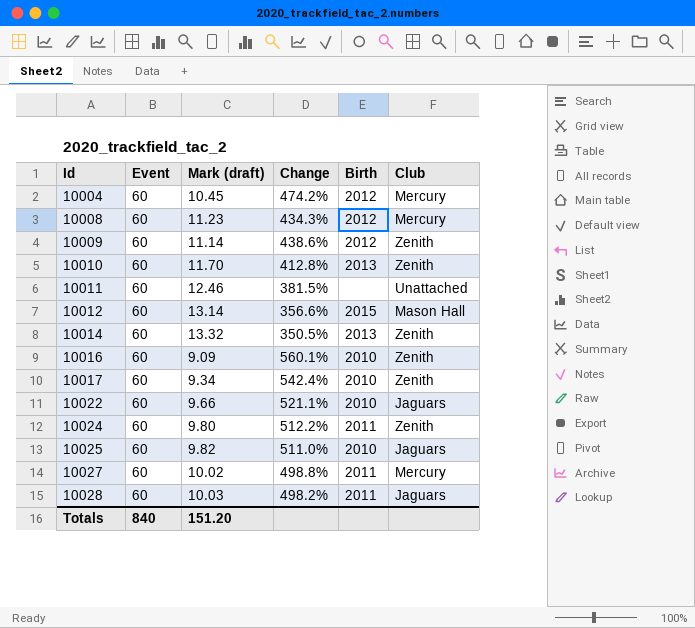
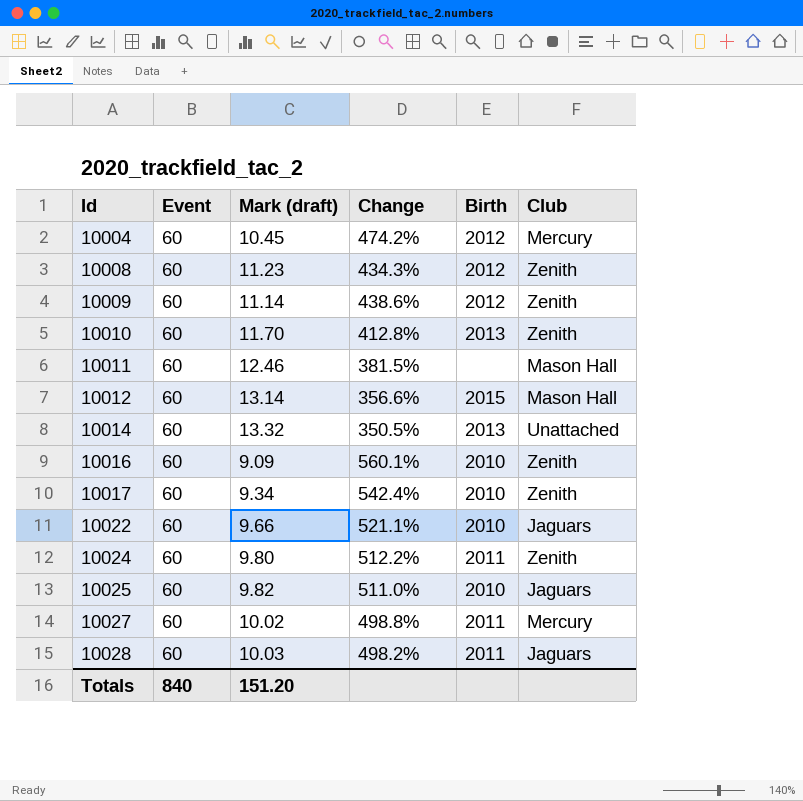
10008 | Club: Mercury -> Zenith
10011 | Club: Unattached -> Mason Hall
10014 | Club: Zenith -> Unattached

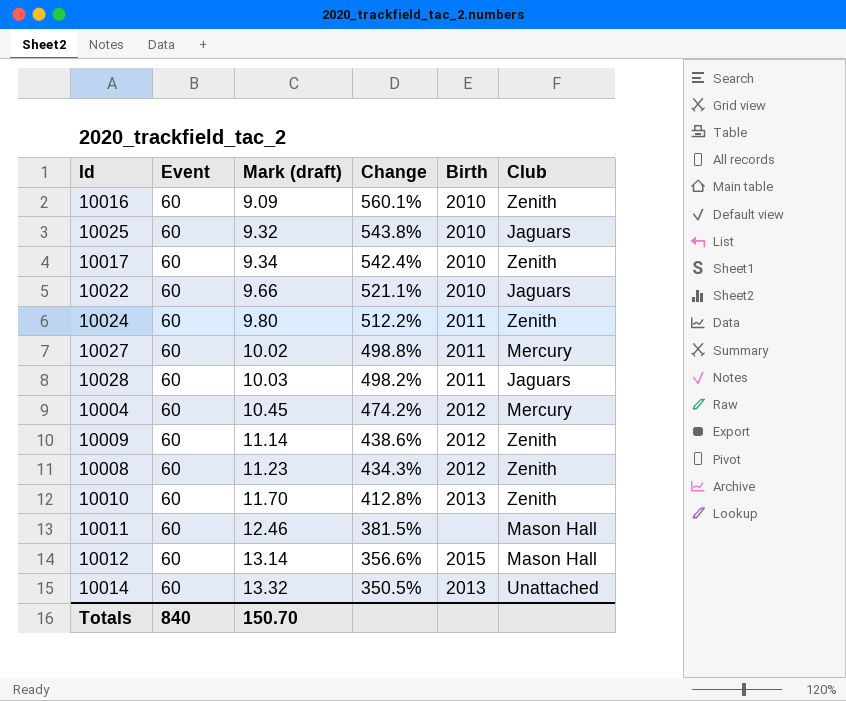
row order: Id ascending -> Mark (draft) ascending
10025 | Mark (draft): 9.82 -> 9.32
10025 | Change: 511.0% -> 543.8%
Totals | Mark (draft): 151.20 -> 150.70

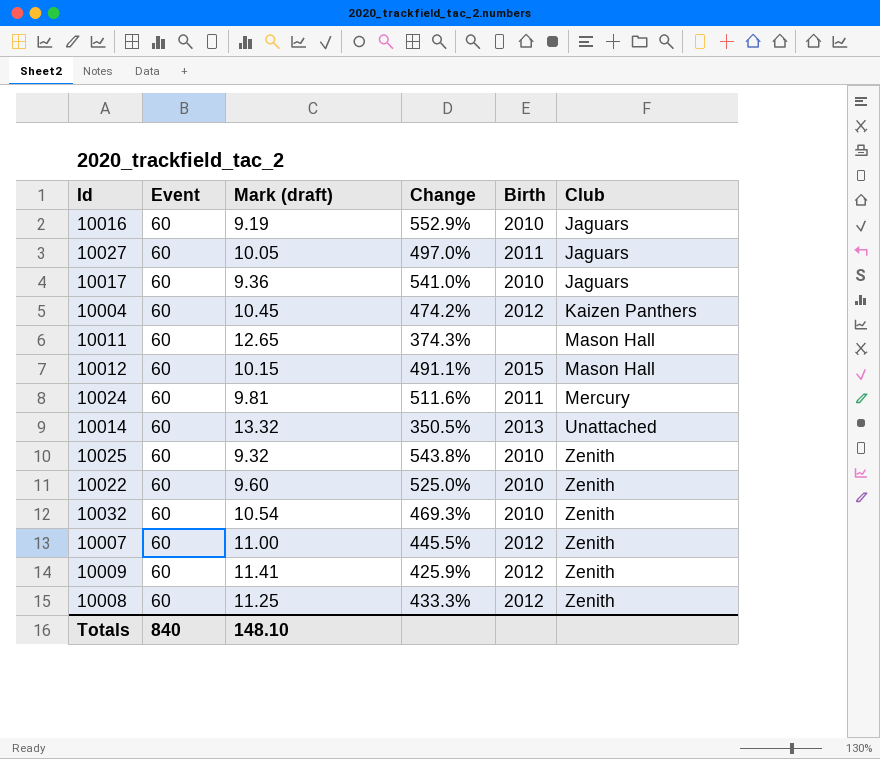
row order: Mark (draft) ascending -> Club ascending
row 10028: 60 | 10.03 | 498.2% | 2011 | Jaguars -> none
row 10010: 60 | 11.70 | 412.8% | 2013 | Zenith -> none
10016 | Mark (draft): 9.09 -> 9.19
10016 | Change: 560.1% -> 552.9%
10016 | Club: Zenith -> Jaguars
10027 | Mark (draft): 10.02 -> 10.05
10027 | Change: 498.8% -> 497.0%
10027 | Club: Mercury -> Jaguars
10017 | Mark (draft): 9.34 -> 9.36
10017 | Change: 542.4% -> 541.0%
10017 | Club: Zenith -> Jaguars
10004 | Club: Mercury -> Kaizen Panthers
10011 | Mark (draft): 12.46 -> 12.65
10011 | Change: 381.5% -> 374.3%
10012 | Mark (draft): 13.14 -> 10.15
10012 | Change: 356.6% -> 491.1%
10024 | Mark (draft): 9.80 -> 9.81
10024 | Change: 512.2% -> 511.6%
10024 | Club: Zenith -> Mercury
10025 | Club: Jaguars -> Zenith
10022 | Mark (draft): 9.66 -> 9.60
10022 | Change: 521.1% -> 525.0%
10022 | Club: Jaguars -> Zenith
row 10032: none -> 60 | 10.54 | 469.3% | 2010 | Zenith
row 10007: none -> 60 | 11.00 | 445.5% | 2012 | Zenith
10009 | Mark (draft): 11.14 -> 11.41
10009 | Change: 438.6% -> 425.9%
10008 | Mark (draft): 11.23 -> 11.25
10008 | Change: 434.3% -> 433.3%
Totals | Mark (draft): 150.70 -> 148.10

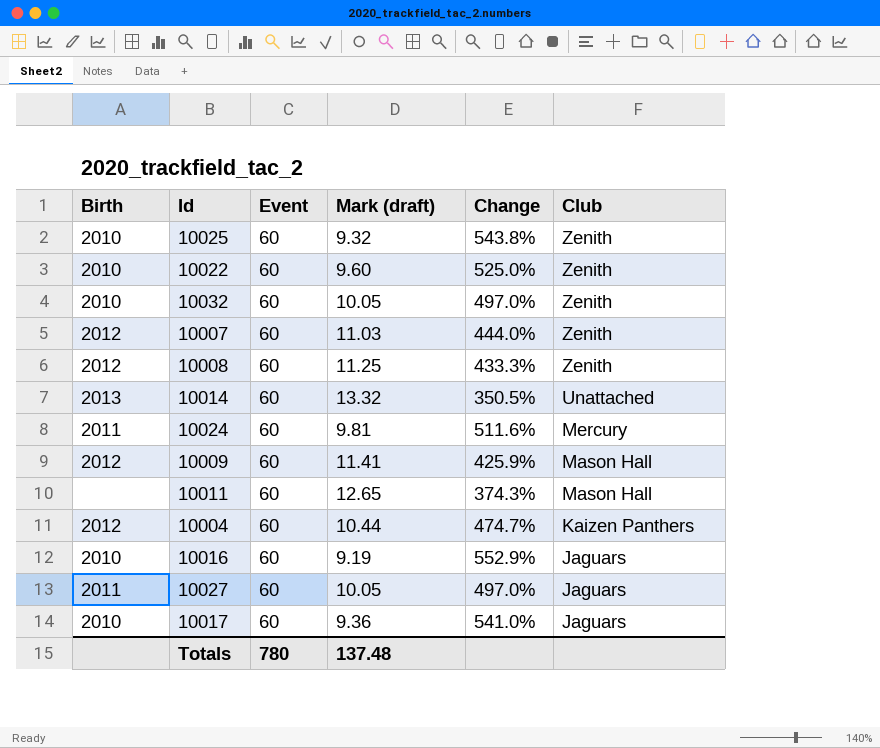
row order: Club ascending -> Club descending
column Birth | position: 5 -> 1
row 10012: 60 | 10.15 | 491.1% | 2015 | Mason Hall -> none
10032 | Mark (draft): 10.54 -> 10.05
10032 | Change: 469.3% -> 497.0%
10007 | Mark (draft): 11.00 -> 11.03
10007 | Change: 445.5% -> 444.0%
10009 | Club: Zenith -> Mason Hall
10004 | Mark (draft): 10.45 -> 10.44
10004 | Change: 474.2% -> 474.7%
Totals | Event: 840 -> 780
Totals | Mark (draft): 148.10 -> 137.48

